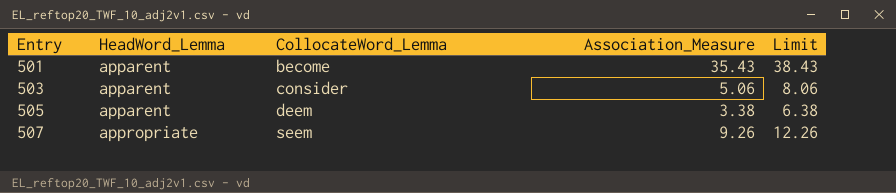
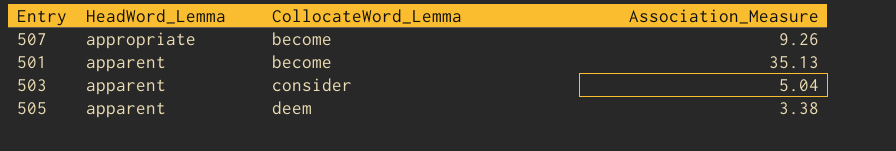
row order: Entry ascending -> HeadWord_Lemma descending
column Limit | formula: [Association_Measure] + 3 -> none
507 | CollocateWord_Lemma: seem -> become
501 | Association_Measure: 35.43 -> 35.13
503 | Association_Measure: 5.06 -> 5.04

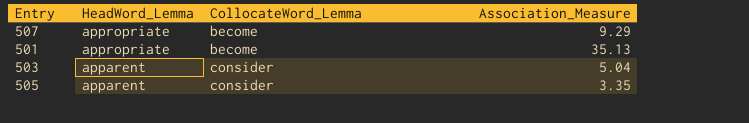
507 | Association_Measure: 9.26 -> 9.29
501 | HeadWord_Lemma: apparent -> appropriate
505 | CollocateWord_Lemma: deem -> consider
505 | Association_Measure: 3.38 -> 3.35

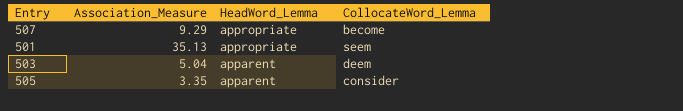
column Association_Measure | position: 4 -> 2
501 | CollocateWord_Lemma: become -> seem
503 | CollocateWord_Lemma: consider -> deem

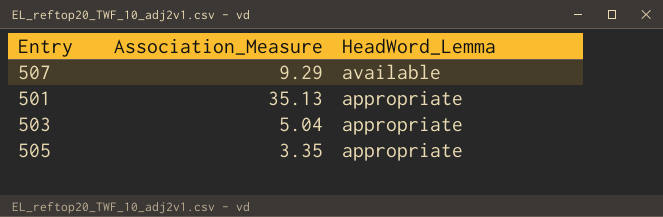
column CollocateWord_Lemma | position: 4 -> none
507 | HeadWord_Lemma: appropriate -> available
503 | HeadWord_Lemma: apparent -> appropriate
505 | HeadWord_Lemma: apparent -> appropriate

